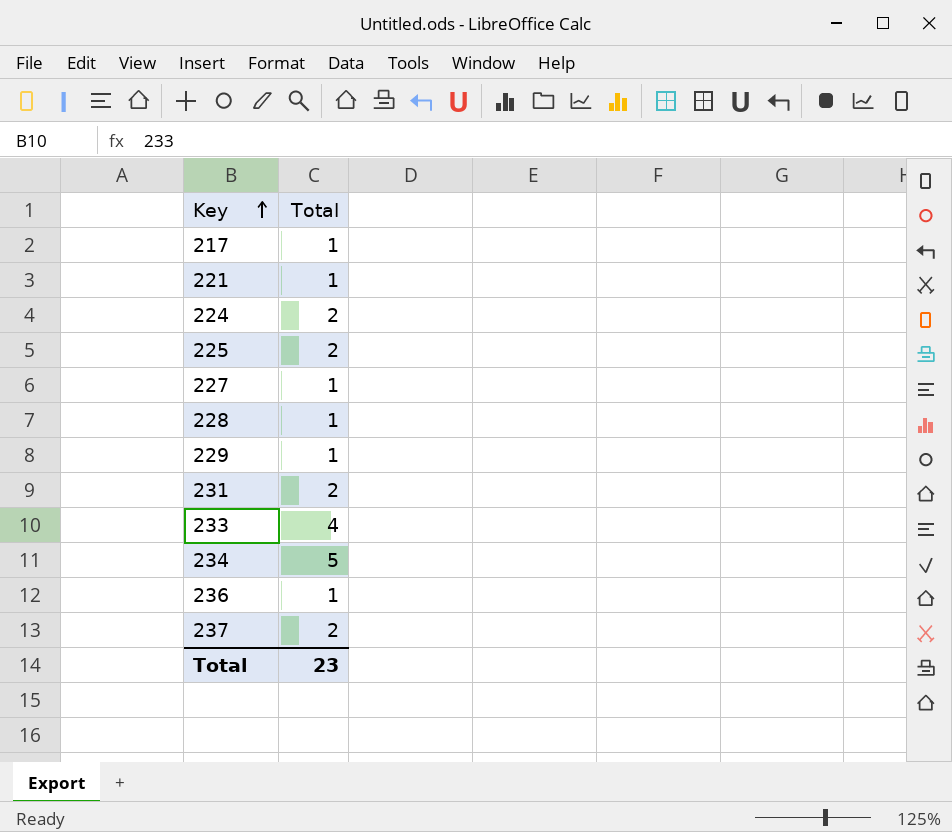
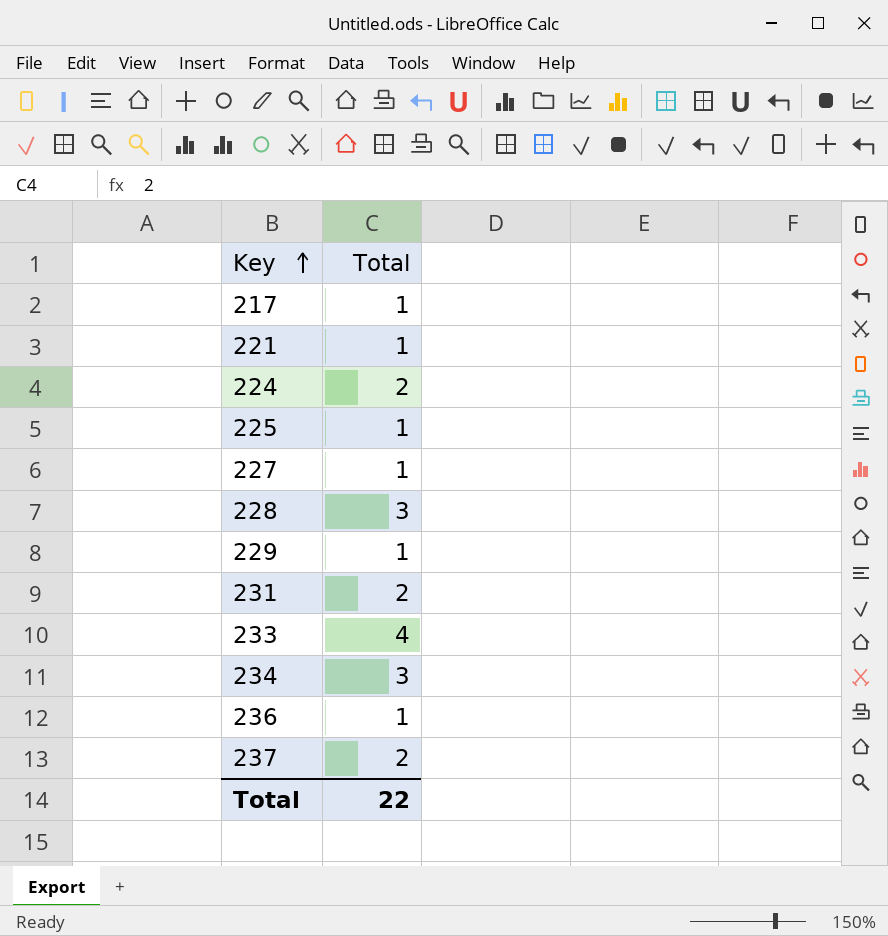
225 | Total: 2 -> 1
228 | Total: 1 -> 3
234 | Total: 5 -> 3
Total | Total: 23 -> 22

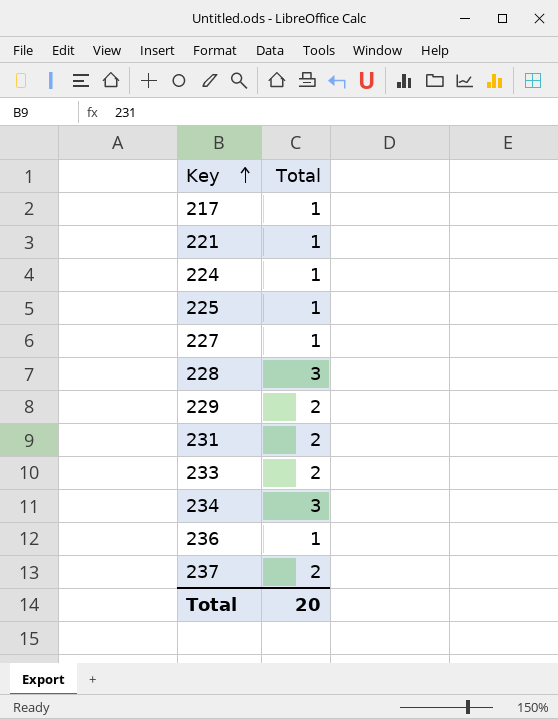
224 | Total: 2 -> 1
229 | Total: 1 -> 2
233 | Total: 4 -> 2
Total | Total: 22 -> 20

